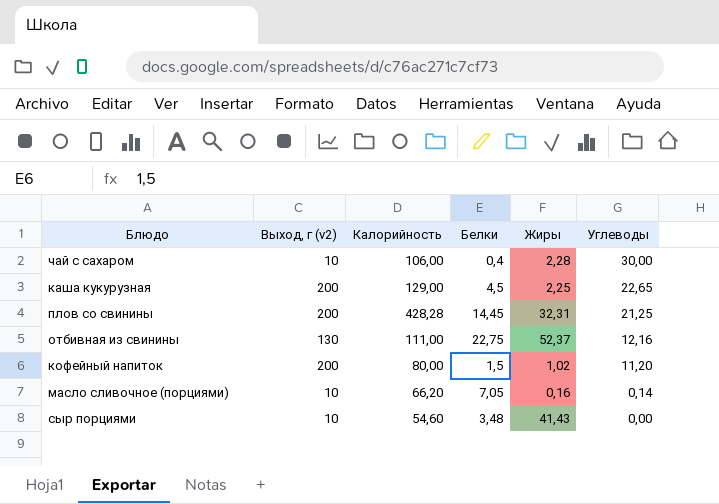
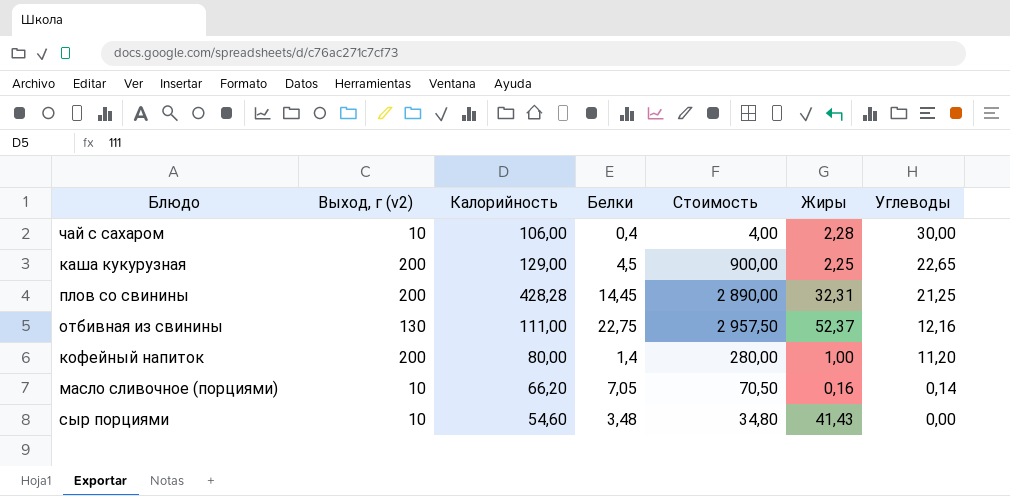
column Стоимость | formula: none -> [Выход, г (v2)] * [Белки]
кофейный напиток | Белки: 1,5 -> 1,4
кофейный напиток | Жиры: 1,02 -> 1,00

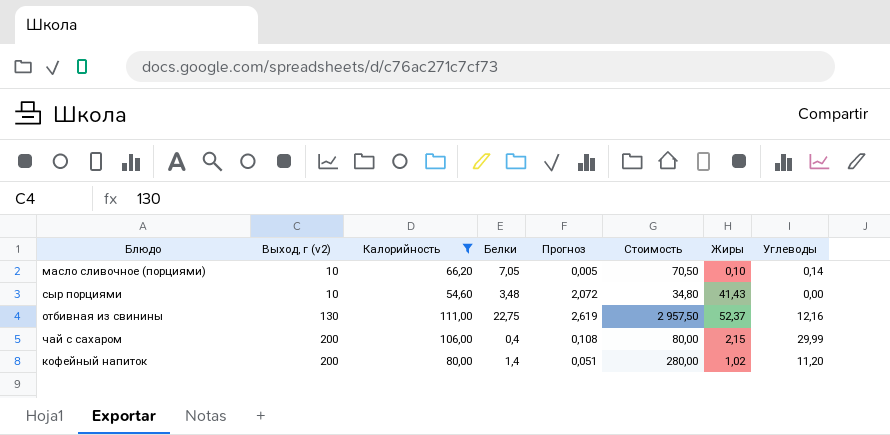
filter: none -> Калорийность <= 111,00
row order: Углеводы descending -> Выход, г (v2) ascending
column Прогноз | formula: none -> [Жиры] * 0,05
масло сливочное (порциями) | Жиры: 0,16 -> 0,10
чай с сахаром | Выход, г (v2): 10 -> 200
чай с сахаром | Стоимость: 4,00 -> 80,00
чай с сахаром | Жиры: 2,28 -> 2,15
чай с сахаром | Углеводы: 30,00 -> 29,99
кофейный напиток | Жиры: 1,00 -> 1,02

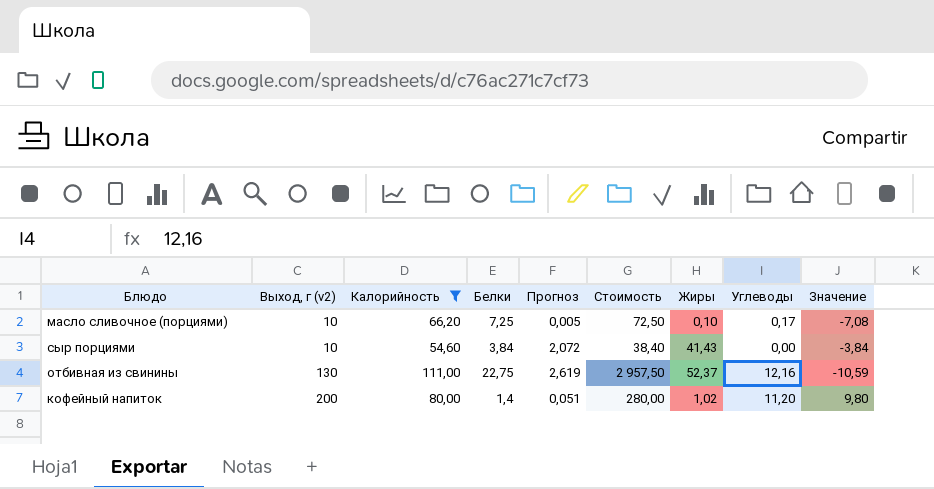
column Значение | formula: none -> [Углеводы] - [Белки]
row чай с сахаром: 200 | 106,00 | 0,4 | 0,108 | 80,00 | 2,15 | 29,99 -> none
масло сливочное (порциями) | Белки: 7,05 -> 7,25
масло сливочное (порциями) | Стоимость: 70,50 -> 72,50
масло сливочное (порциями) | Углеводы: 0,14 -> 0,17
сыр порциями | Белки: 3,48 -> 3,84
сыр порциями | Стоимость: 34,80 -> 38,40

